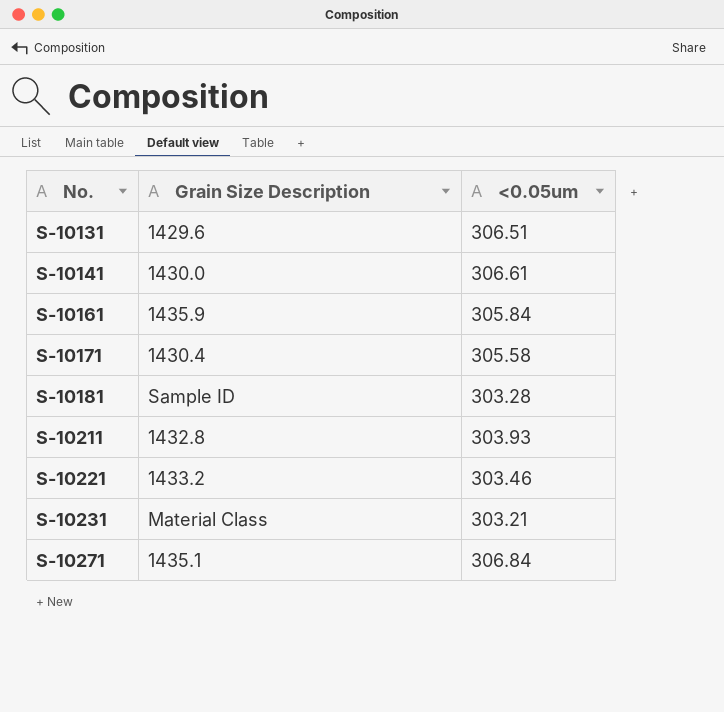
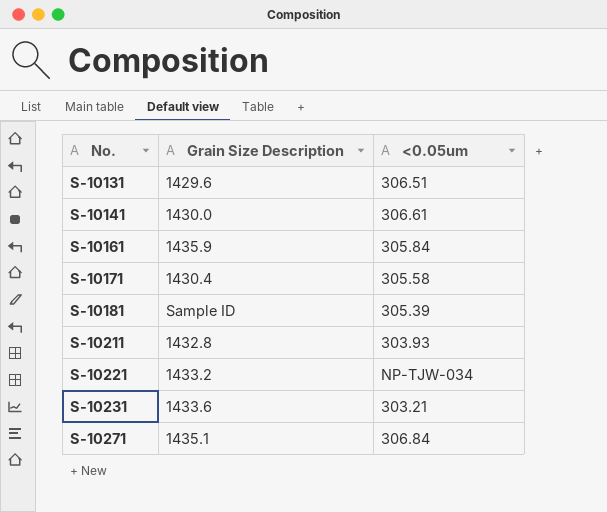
S-10181 | <0.05um: 303.28 -> 305.39
S-10221 | <0.05um: 303.46 -> NP-TJW-034
S-10231 | Grain Size Description: Material Class -> 1433.6

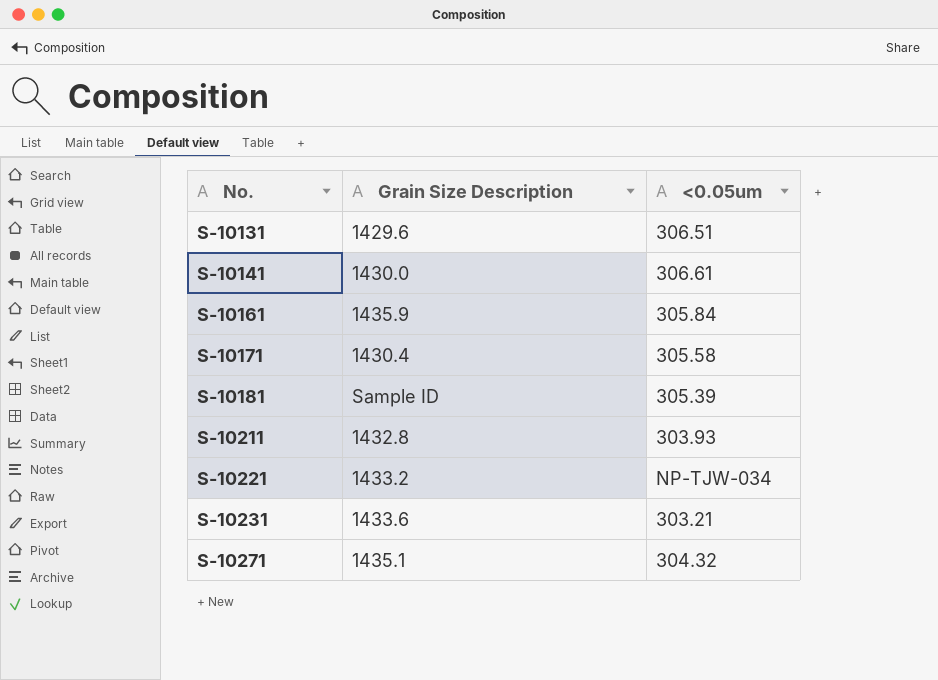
S-10271 | <0.05um: 306.84 -> 304.32

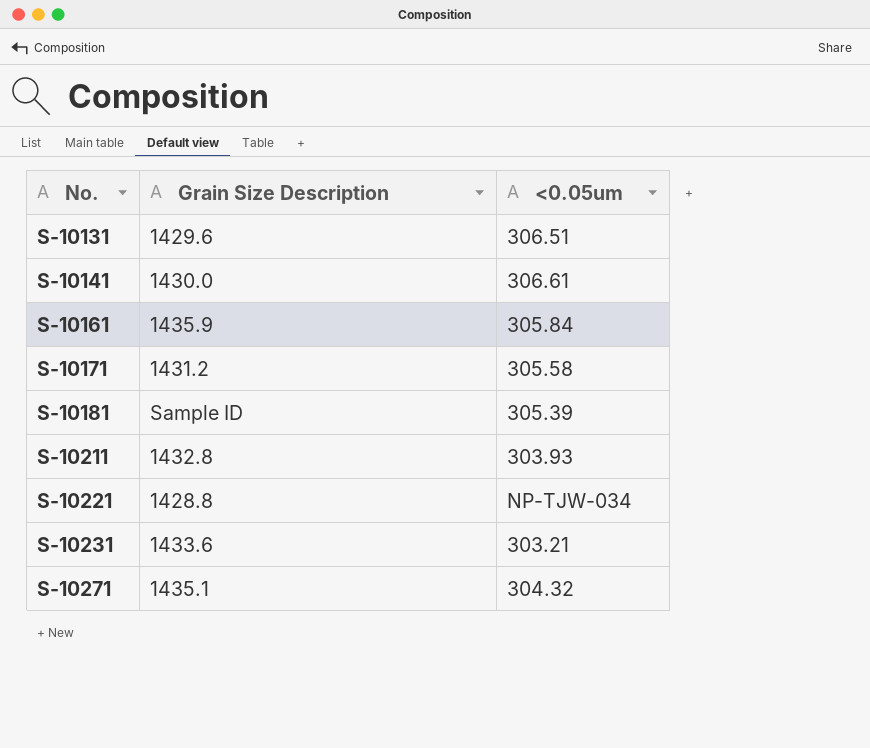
S-10171 | Grain Size Description: 1430.4 -> 1431.2
S-10221 | Grain Size Description: 1433.2 -> 1428.8

